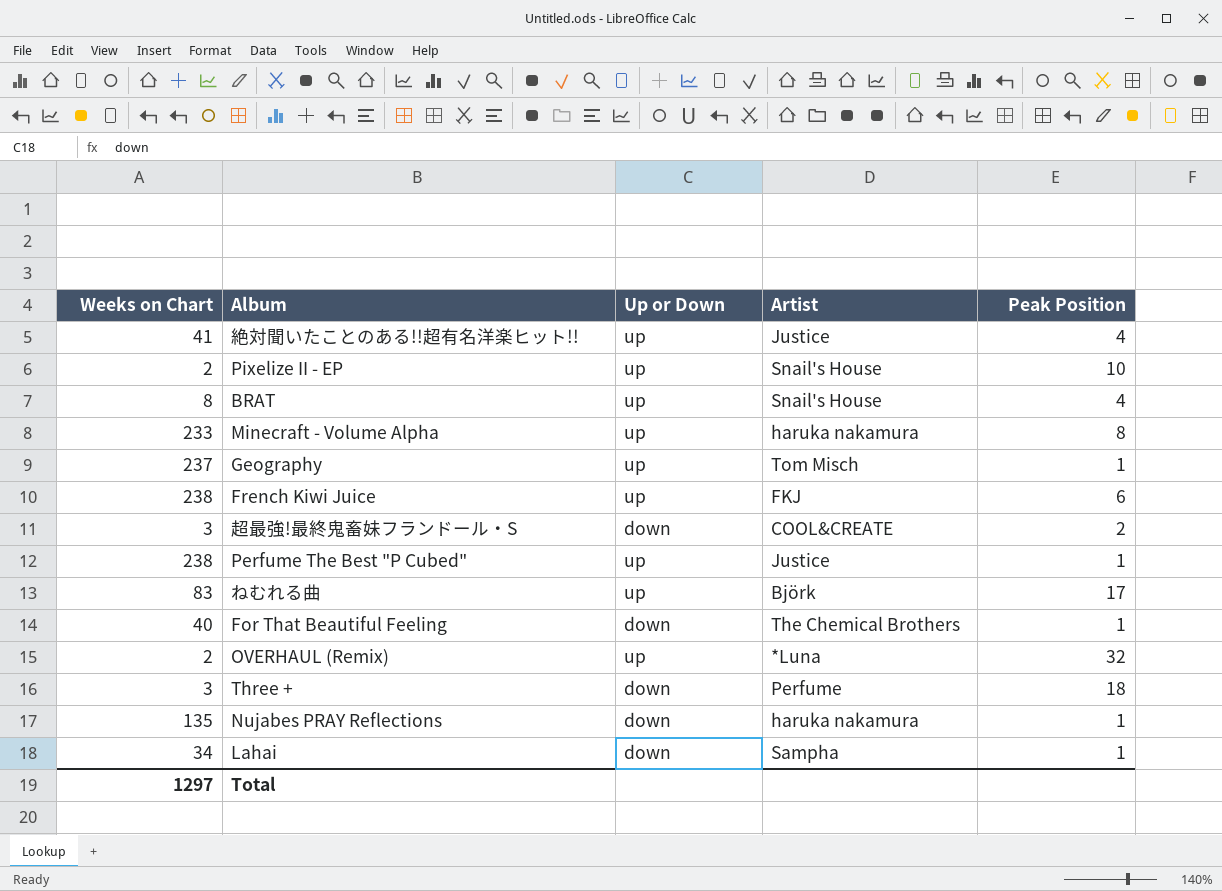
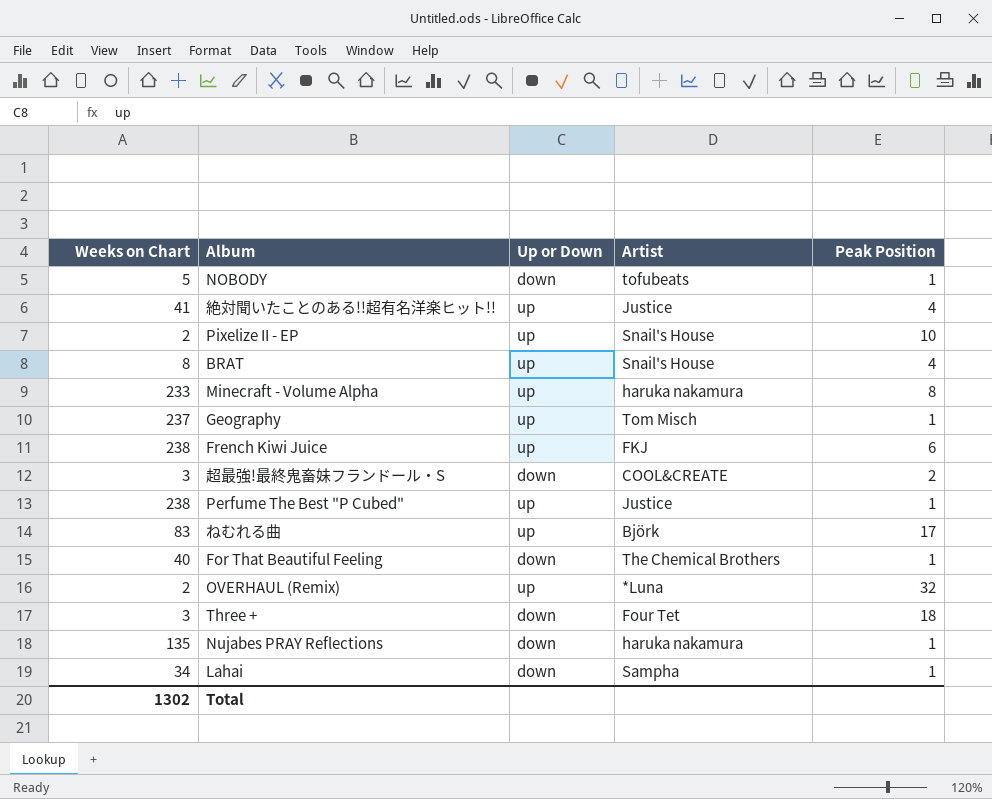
row NOBODY: none -> 5 | down | tofubeats | 1
Three + | Artist: Perfume -> Four Tet
Total | Weeks on Chart: 1297 -> 1302

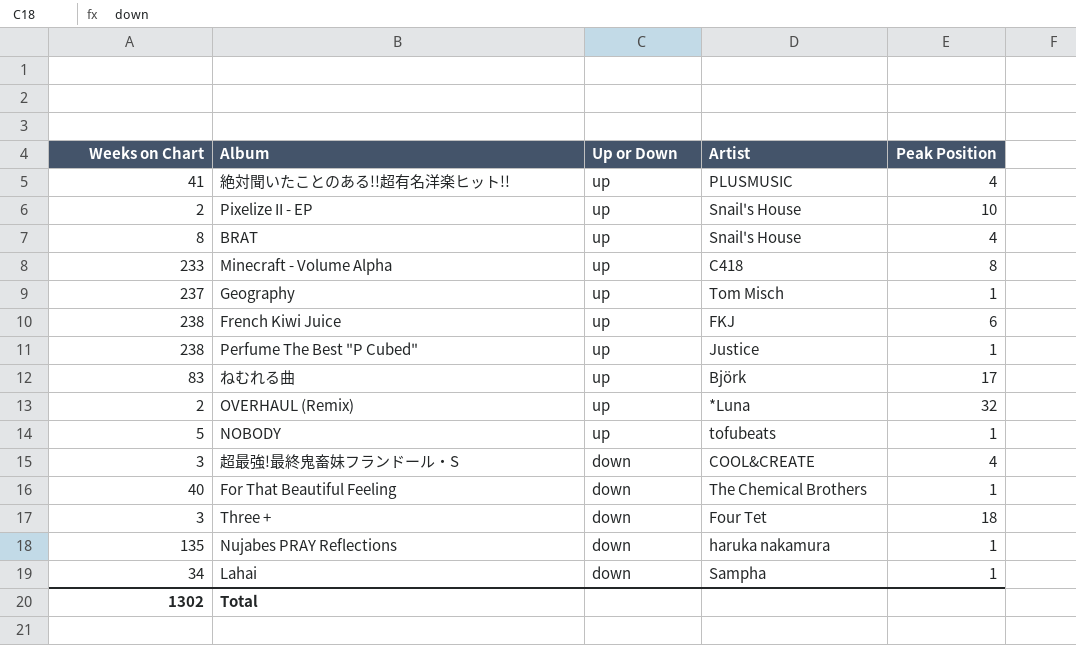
row order: none -> Up or Down descending
絶対聞いたことのある!!超有名洋楽ヒット!! | Artist: Justice -> PLUSMUSIC
Minecraft - Volume Alpha | Artist: haruka nakamura -> C418
NOBODY | Up or Down: down -> up
超最強!最終鬼畜妹フランドール・S | Peak Position: 2 -> 4

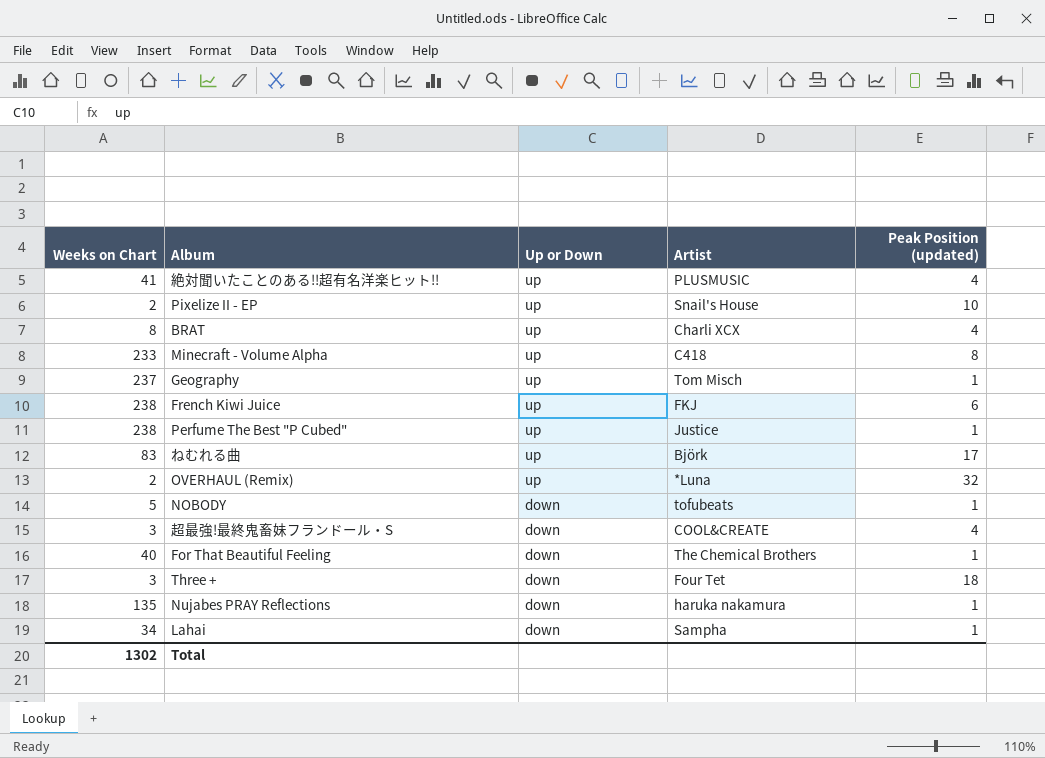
column name: Peak Position -> Peak Position (updated)
BRAT | Artist: Snail's House -> Charli XCX
NOBODY | Up or Down: up -> down

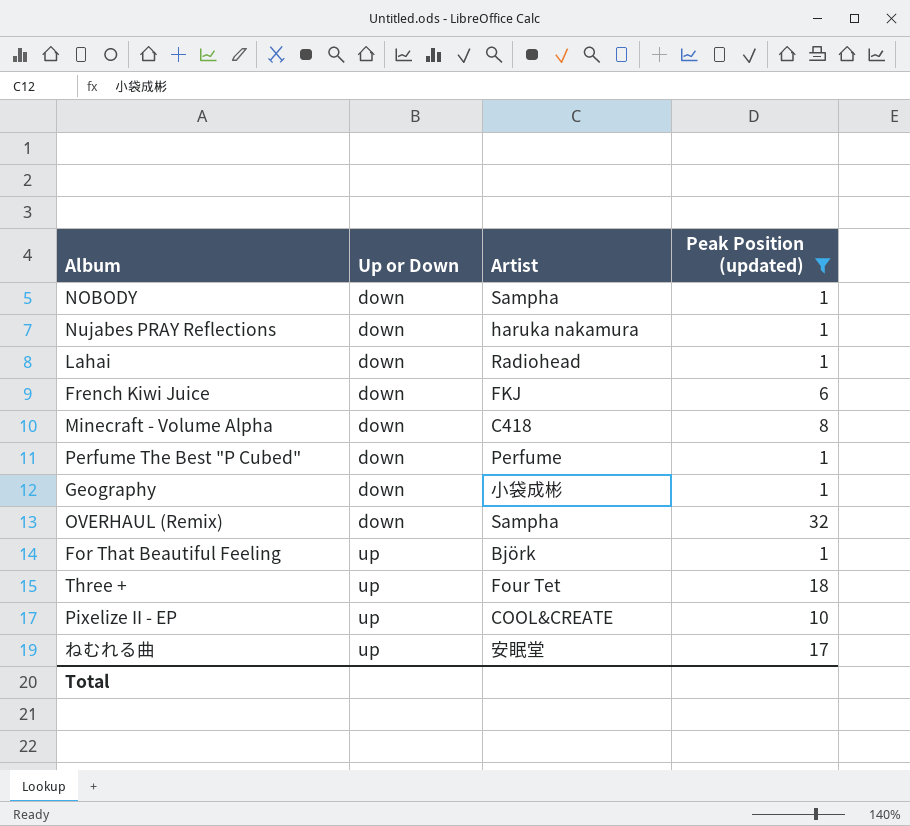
filter: none -> Peak Position (updated) != 4
row order: Up or Down descending -> Up or Down ascending
column Weeks on Chart | position: 1 -> none
NOBODY | Artist: tofubeats -> Sampha
Lahai | Artist: Sampha -> Radiohead
French Kiwi Juice | Up or Down: up -> down
Minecraft - Volume Alpha | Up or Down: up -> down
Perfume The Best "P Cubed" | Up or Down: up -> down
Perfume The Best "P Cubed" | Artist: Justice -> Perfume
Geography | Up or Down: up -> down
Geography | Artist: Tom Misch -> 小袋成彬
OVERHAUL (Remix) | Up or Down: up -> down
OVERHAUL (Remix) | Artist: *Luna -> Sampha
For That Beautiful Feeling | Up or Down: down -> up
For That Beautiful Feeling | Artist: The Chemical Brothers -> Björk
Three + | Up or Down: down -> up
Pixelize II - EP | Artist: Snail's House -> COOL&CREATE
ねむれる曲 | Artist: Björk -> 安眠堂

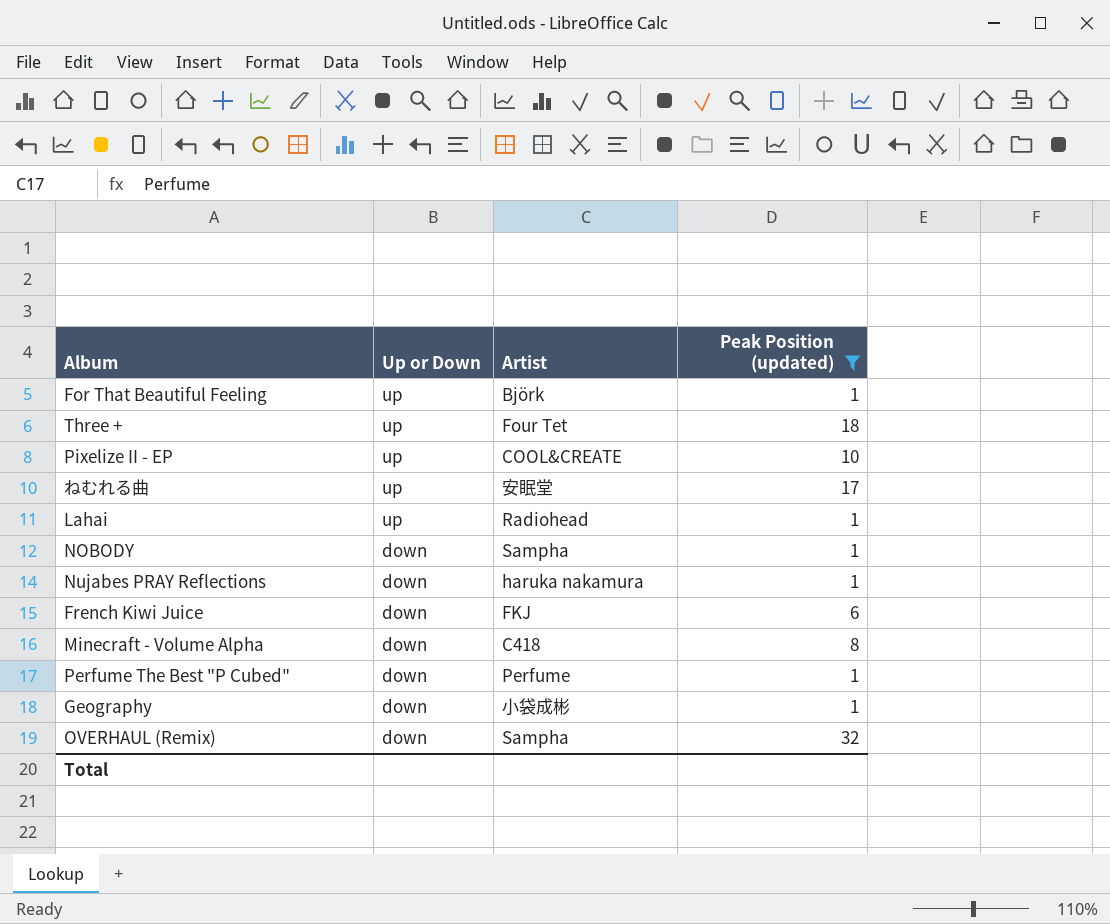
row order: Up or Down ascending -> Up or Down descending
Lahai | Up or Down: down -> up

